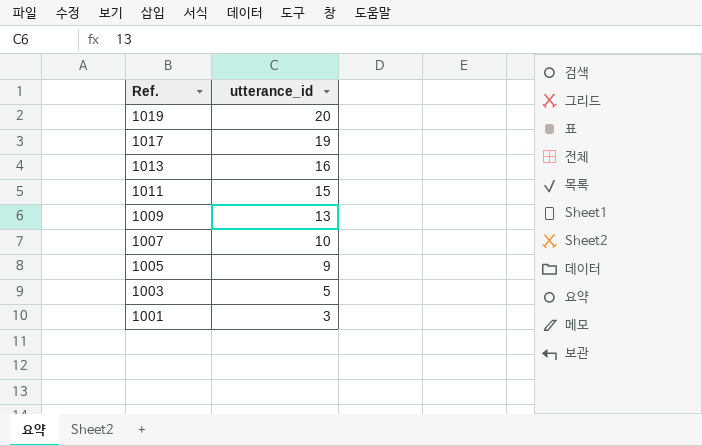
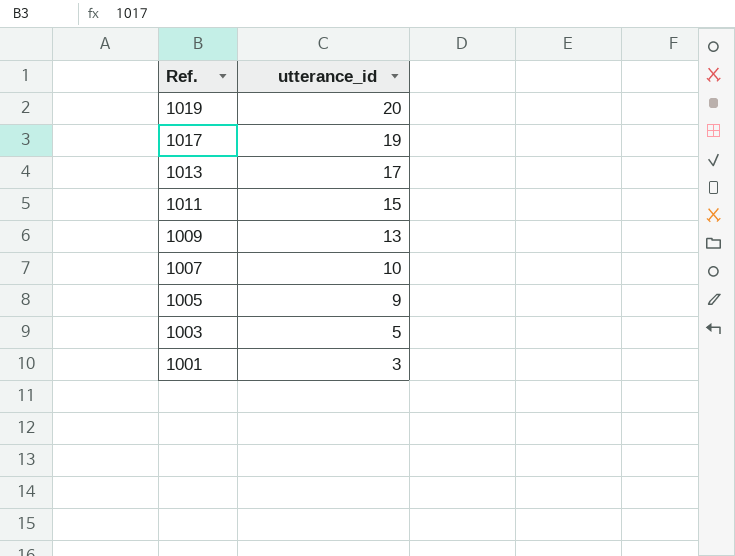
1013 | utterance_id: 16 -> 17

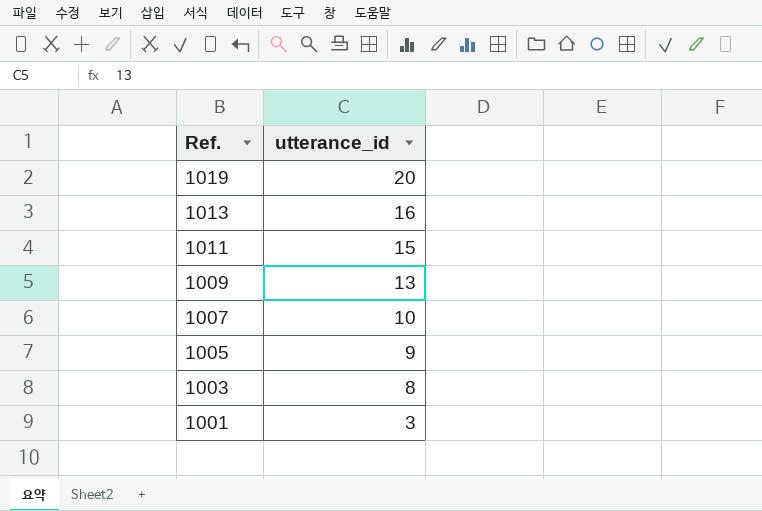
row 1017: 19 -> none
1013 | utterance_id: 17 -> 16
1003 | utterance_id: 5 -> 8

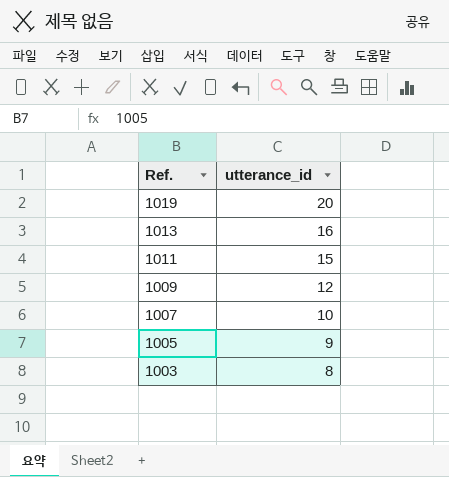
row 1001: 3 -> none
1009 | utterance_id: 13 -> 12

